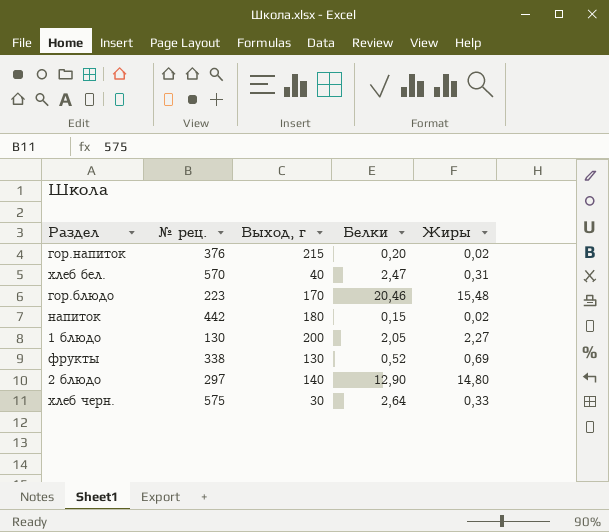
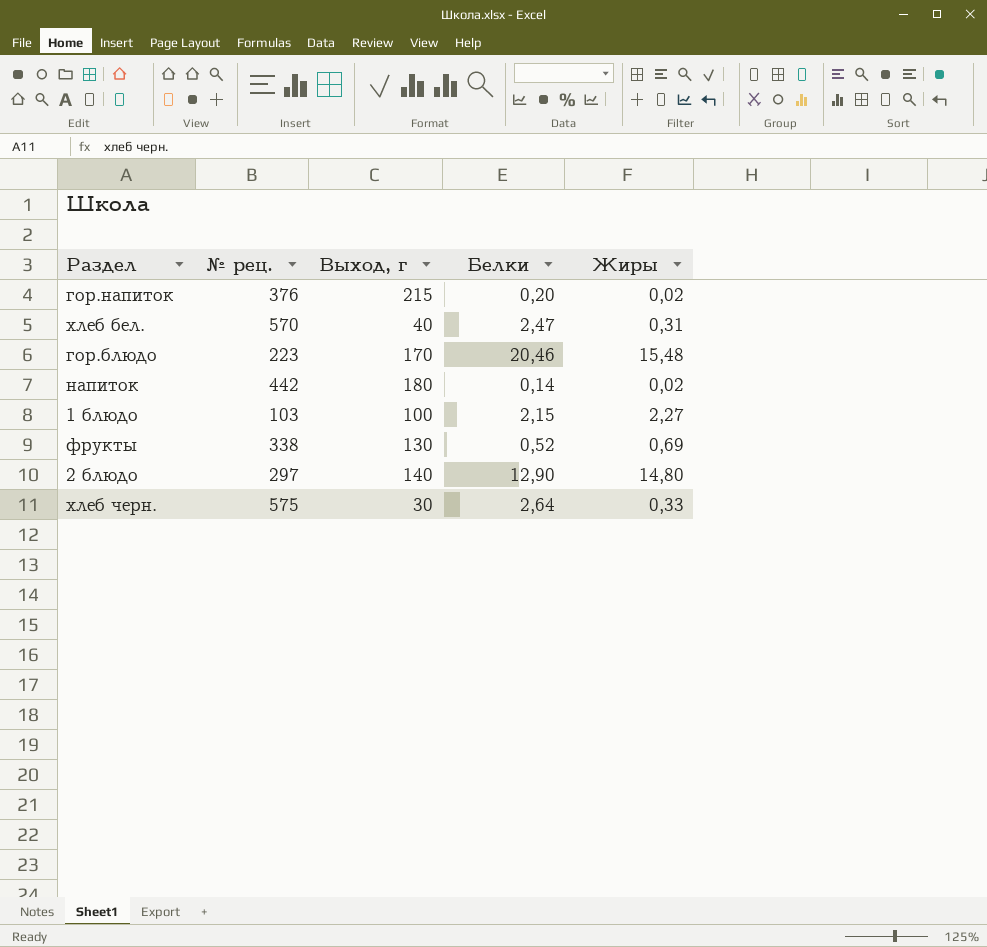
напиток | Белки: 0,15 -> 0,14
1 блюдо | № рец.: 130 -> 103
1 блюдо | Выход, г: 200 -> 100
1 блюдо | Белки: 2,05 -> 2,15

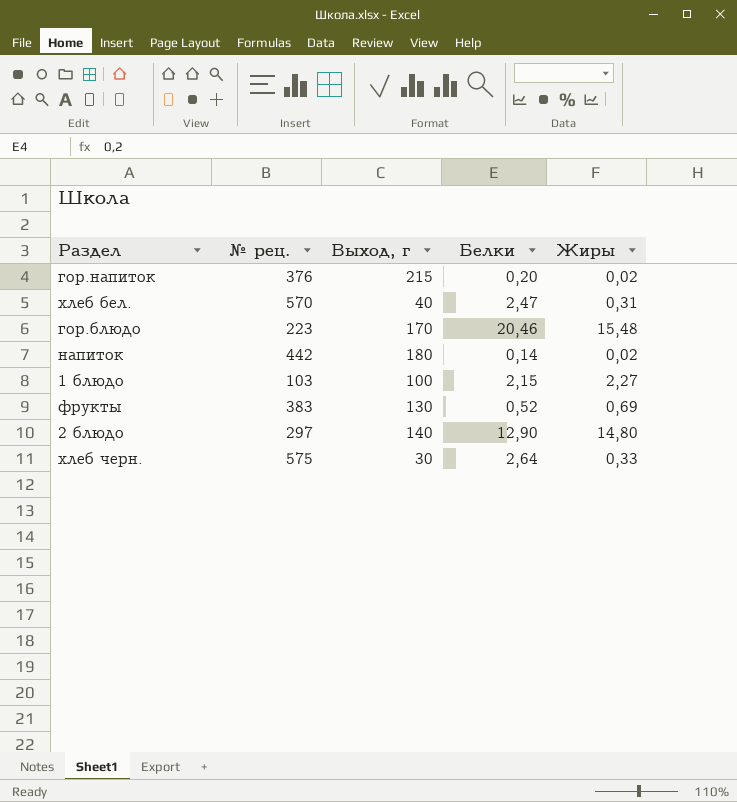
фрукты | № рец.: 338 -> 383

